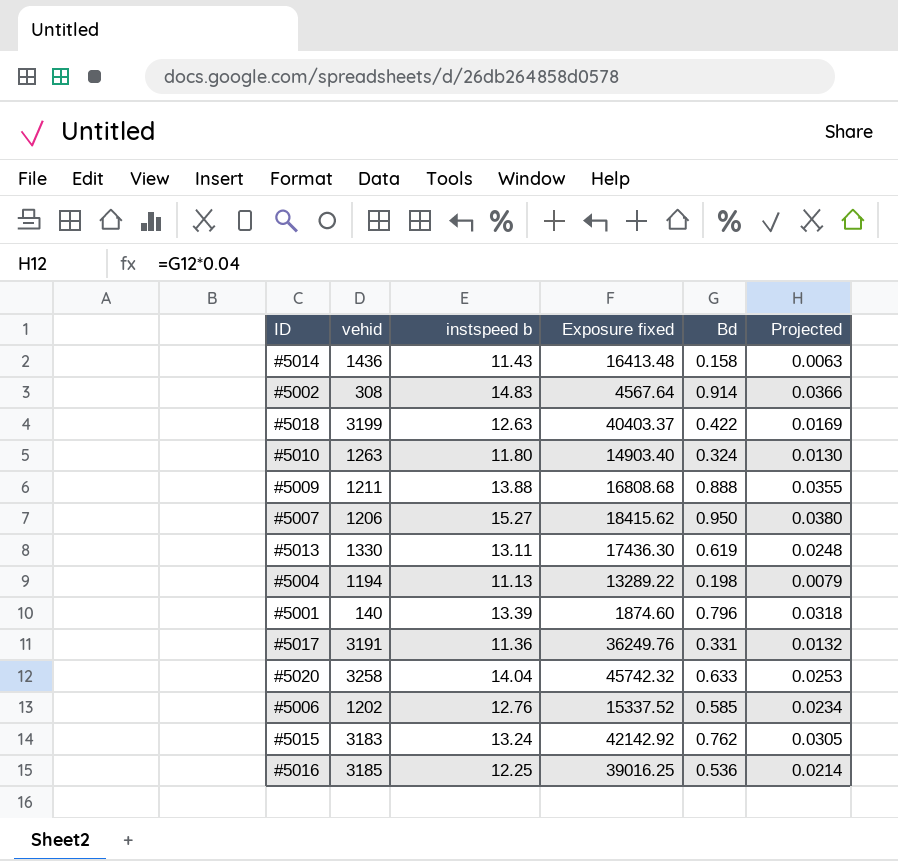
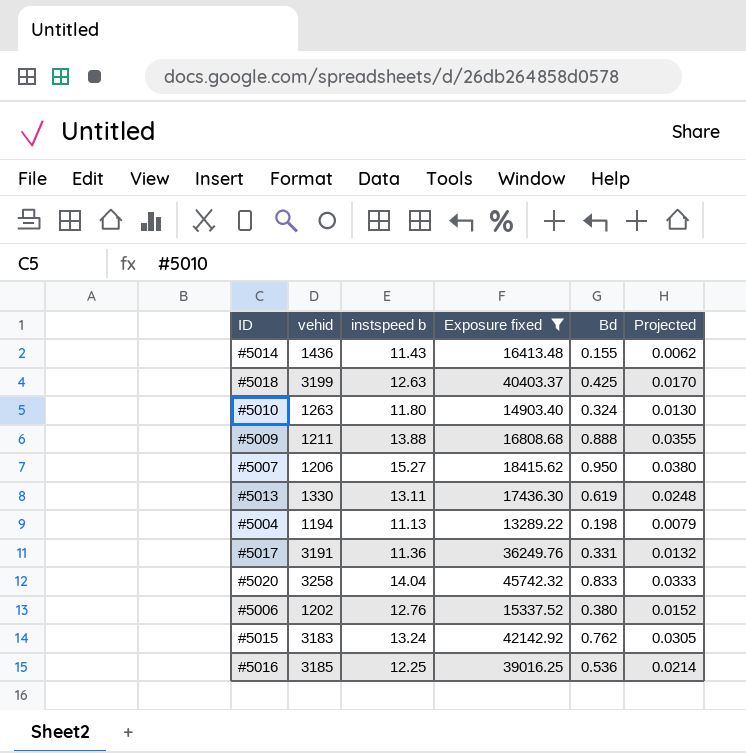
filter: none -> Exposure fixed >= 13289.22
#5014 | Bd: 0.158 -> 0.155
#5014 | Projected: 0.0063 -> 0.0062
#5018 | Bd: 0.422 -> 0.425
#5018 | Projected: 0.0169 -> 0.0170
#5020 | Bd: 0.633 -> 0.833
#5020 | Projected: 0.0253 -> 0.0333
#5006 | Bd: 0.585 -> 0.380
#5006 | Projected: 0.0234 -> 0.0152

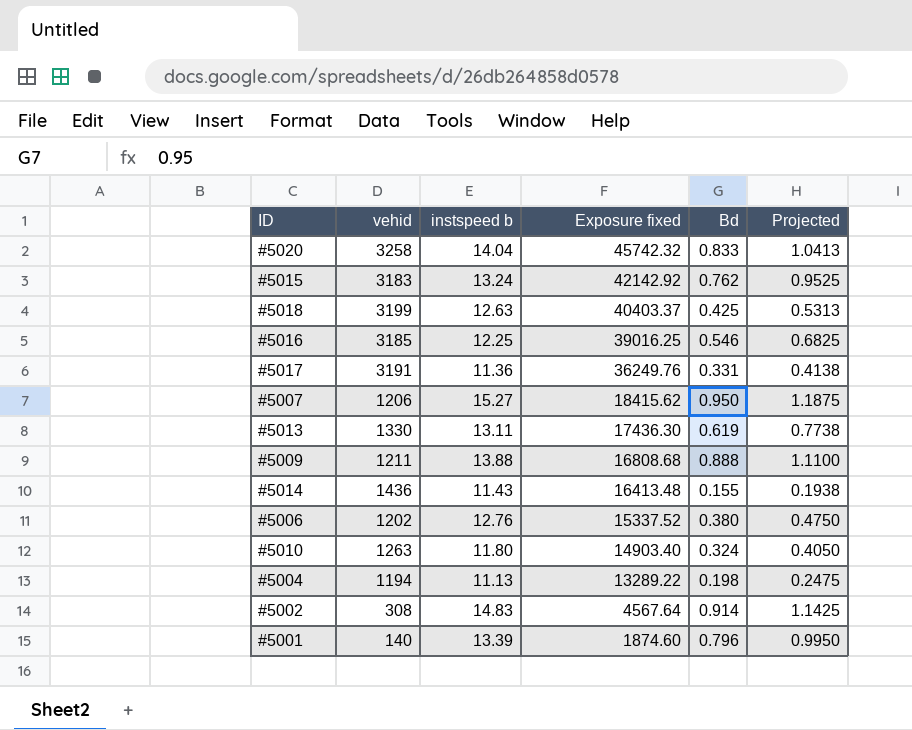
filter: Exposure fixed >= 13289.22 -> none
row order: none -> Exposure fixed descending
column Projected | formula: [Bd] * 0.04 -> [Bd] * 1.25
#5016 | Bd: 0.536 -> 0.546

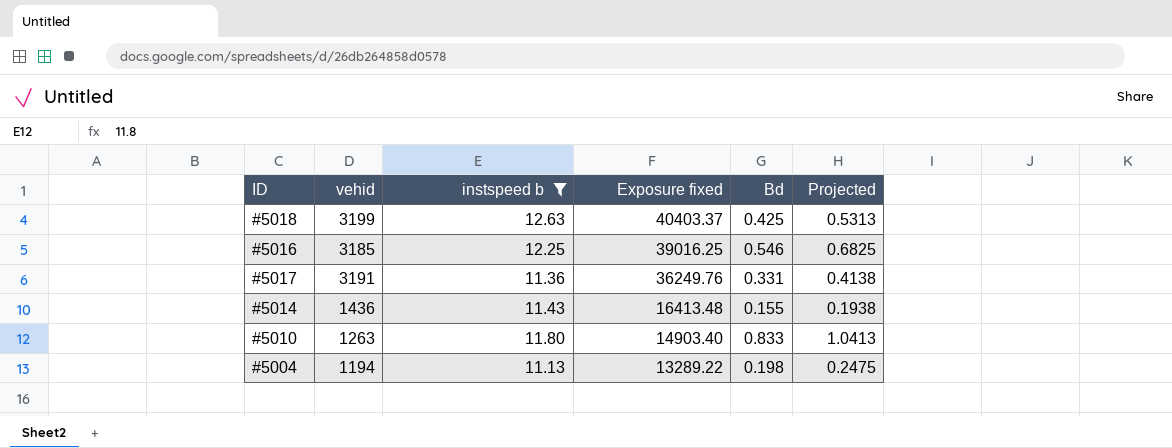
filter: none -> instspeed b <= 12.63
#5010 | Bd: 0.324 -> 0.833
#5010 | Projected: 0.4050 -> 1.0413

